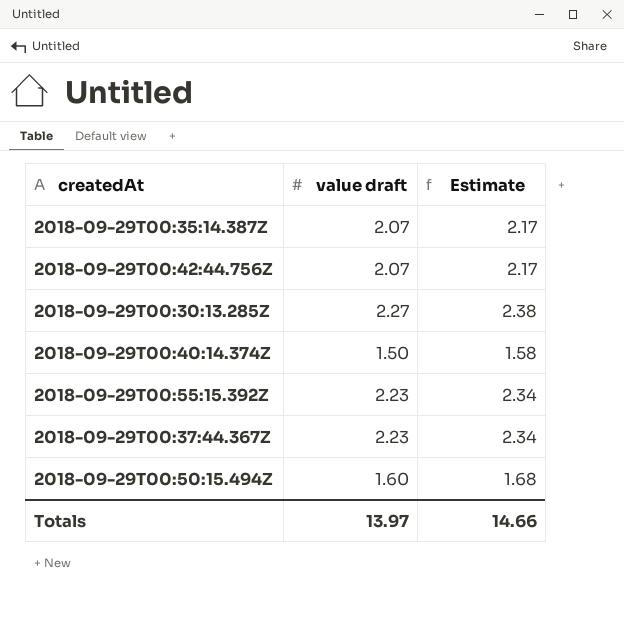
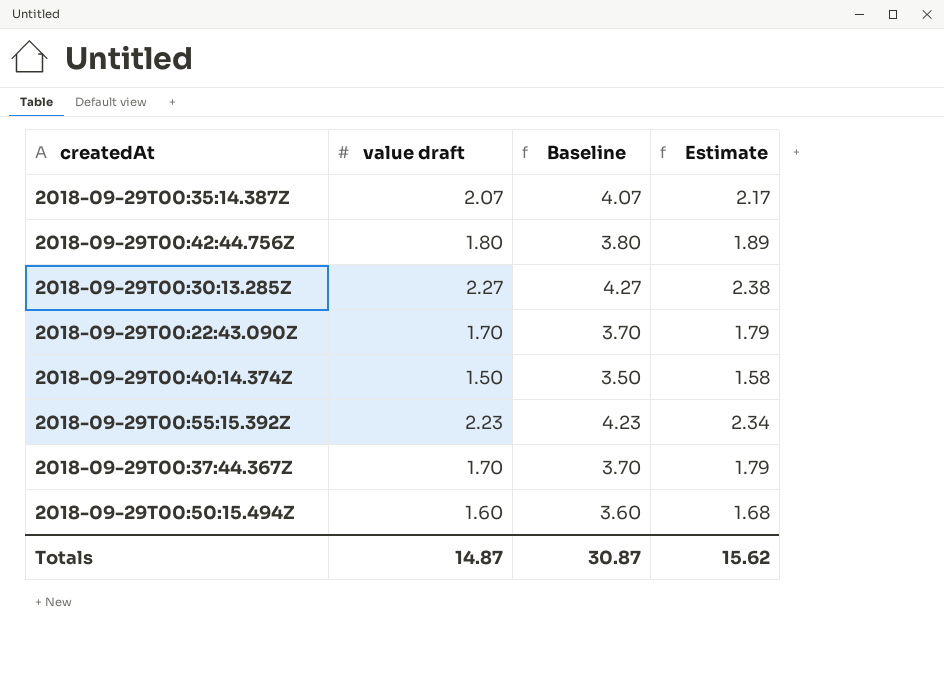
column Baseline | formula: none -> [value draft] + 2
2018-09-29T00:42:44.756Z | value draft: 2.07 -> 1.80
2018-09-29T00:42:44.756Z | Estimate: 2.17 -> 1.89
row 2018-09-29T00:22:43.090Z: none -> 1.70 | 3.70 | 1.79
2018-09-29T00:37:44.367Z | value draft: 2.23 -> 1.70
2018-09-29T00:37:44.367Z | Estimate: 2.34 -> 1.79
Totals | value draft: 13.97 -> 14.87
Totals | Estimate: 14.66 -> 15.62

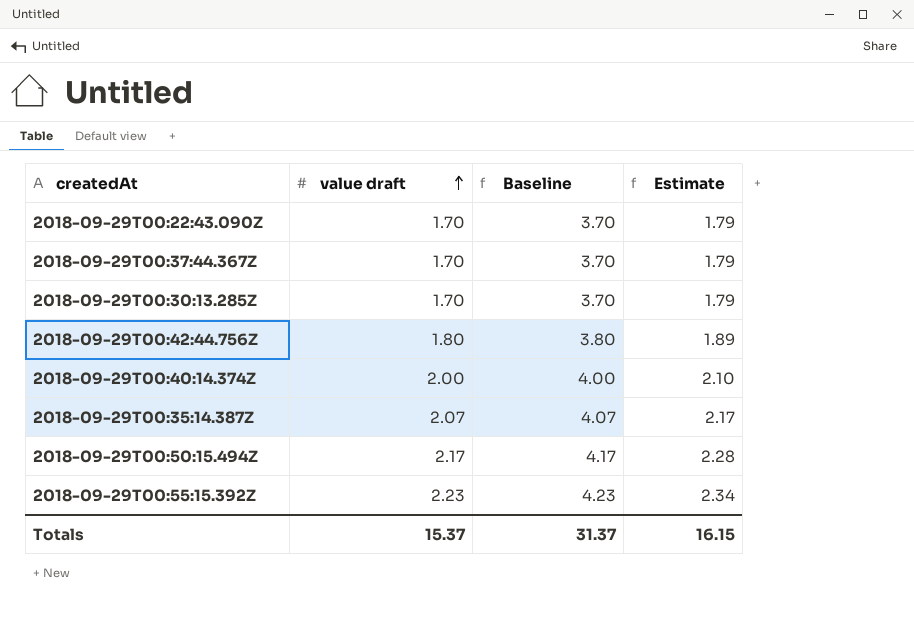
row order: none -> value draft ascending
2018-09-29T00:30:13.285Z | value draft: 2.27 -> 1.70
2018-09-29T00:30:13.285Z | Baseline: 4.27 -> 3.70
2018-09-29T00:30:13.285Z | Estimate: 2.38 -> 1.79
2018-09-29T00:40:14.374Z | value draft: 1.50 -> 2.00
2018-09-29T00:40:14.374Z | Baseline: 3.50 -> 4.00
2018-09-29T00:40:14.374Z | Estimate: 1.58 -> 2.10
2018-09-29T00:50:15.494Z | value draft: 1.60 -> 2.17
2018-09-29T00:50:15.494Z | Baseline: 3.60 -> 4.17
2018-09-29T00:50:15.494Z | Estimate: 1.68 -> 2.28
Totals | value draft: 14.87 -> 15.37
Totals | Baseline: 30.87 -> 31.37
Totals | Estimate: 15.62 -> 16.15

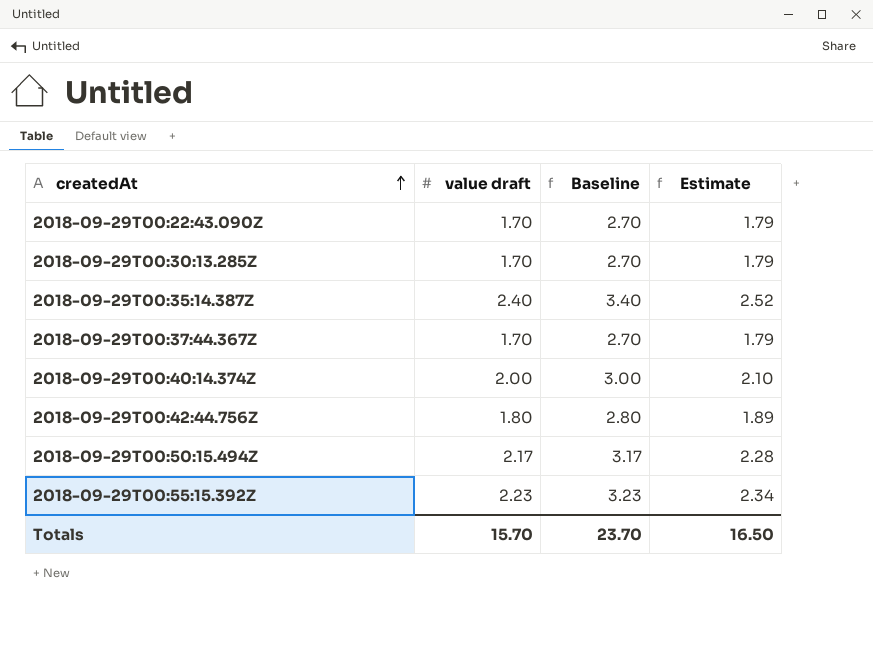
row order: value draft ascending -> createdAt ascending
column Baseline | formula: [value draft] + 2 -> [value draft] + 1
2018-09-29T00:35:14.387Z | value draft: 2.07 -> 2.40
2018-09-29T00:35:14.387Z | Estimate: 2.17 -> 2.52
Totals | value draft: 15.37 -> 15.70
Totals | Baseline: 31.37 -> 23.70
Totals | Estimate: 16.15 -> 16.50

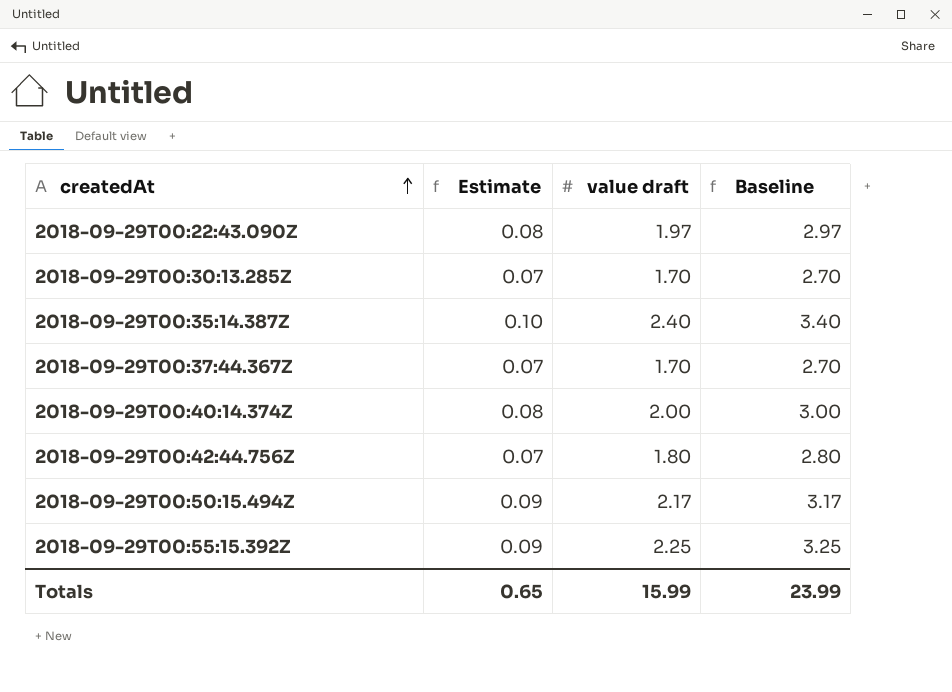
column Estimate | formula: [value draft] * 1.05 -> [value draft] * 0.04
column Estimate | position: 4 -> 2
2018-09-29T00:22:43.090Z | value draft: 1.70 -> 1.97
2018-09-29T00:22:43.090Z | Baseline: 2.70 -> 2.97
2018-09-29T00:55:15.392Z | value draft: 2.23 -> 2.25
2018-09-29T00:55:15.392Z | Baseline: 3.23 -> 3.25
Totals | Estimate: 16.50 -> 0.65
Totals | value draft: 15.70 -> 15.99
Totals | Baseline: 23.70 -> 23.99

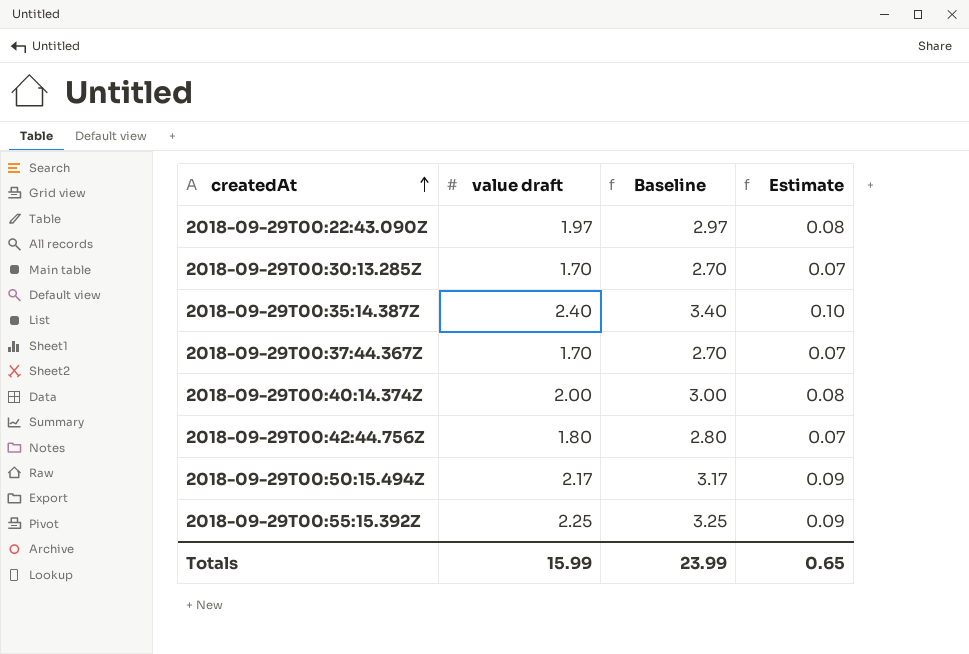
column Estimate | position: 2 -> 4

